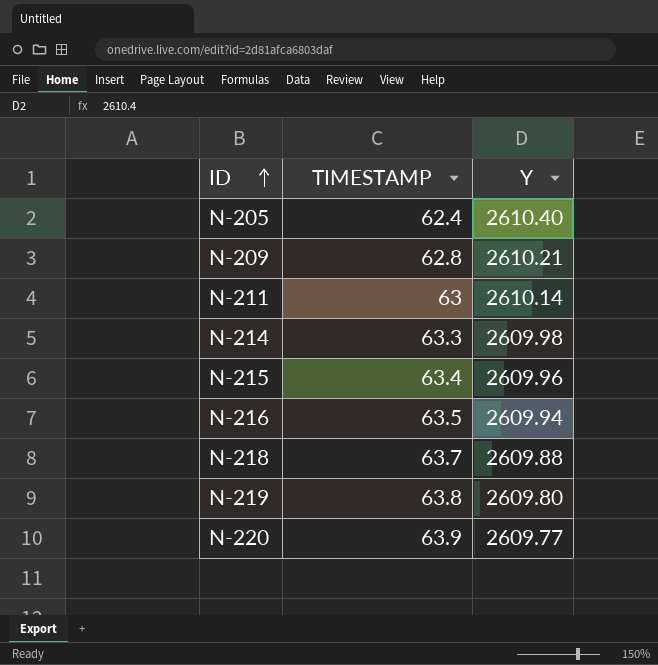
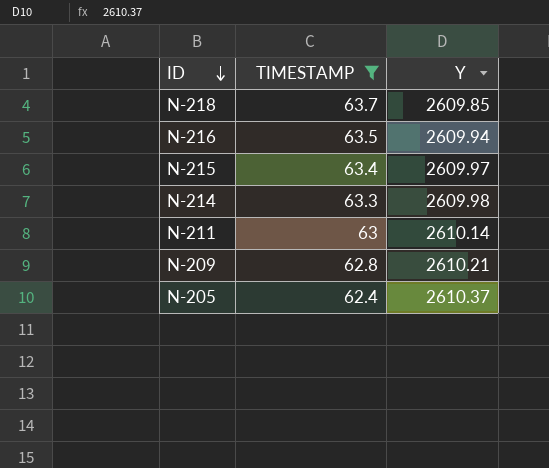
filter: none -> TIMESTAMP <= 63.7
row order: ID ascending -> ID descending
N-218 | Y: 2609.88 -> 2609.85
N-215 | Y: 2609.96 -> 2609.97
N-205 | Y: 2610.40 -> 2610.37

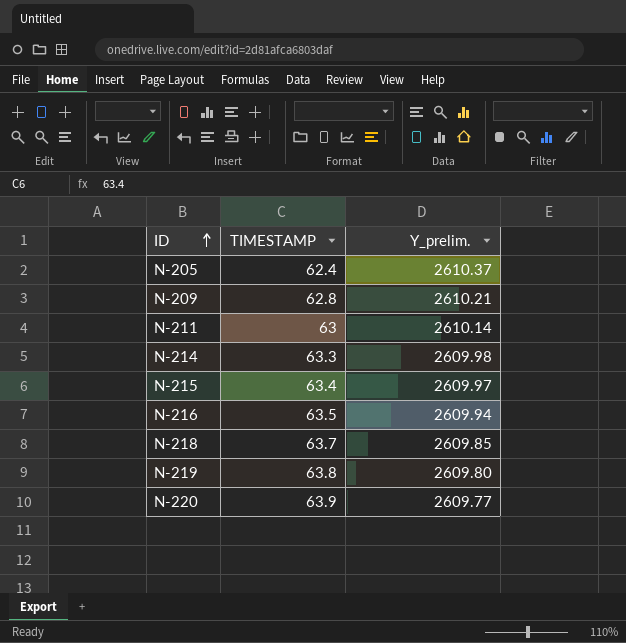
filter: TIMESTAMP <= 63.7 -> none
row order: ID descending -> ID ascending
column name: Y -> Y_prelim.

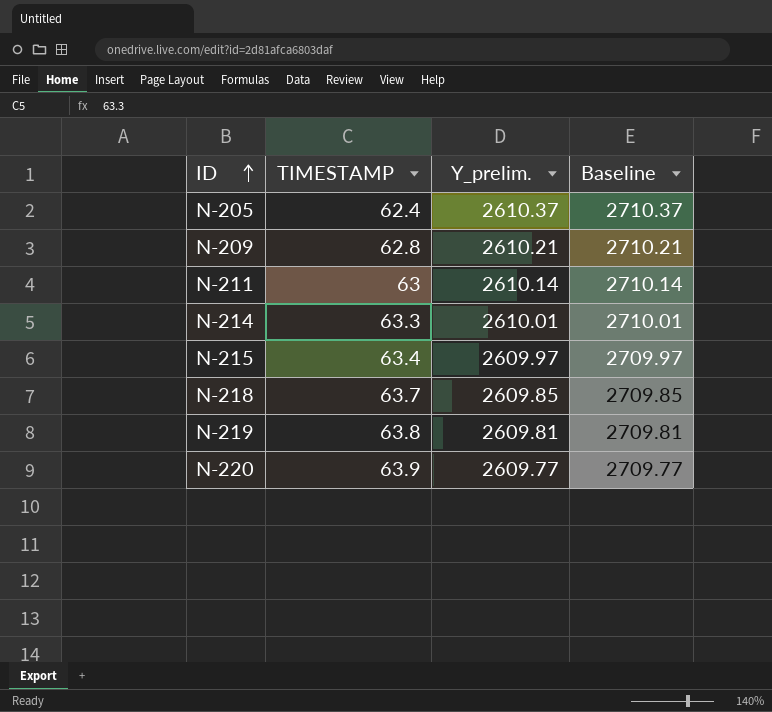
column Baseline | formula: none -> [Y_prelim.] + 100
row N-216: 63.5 | 2609.94 -> none
N-214 | Y_prelim.: 2609.98 -> 2610.01
N-219 | Y_prelim.: 2609.80 -> 2609.81

